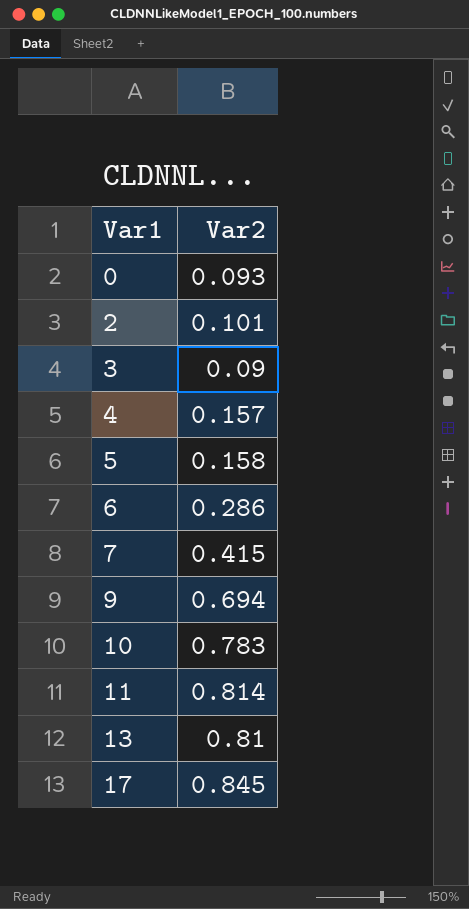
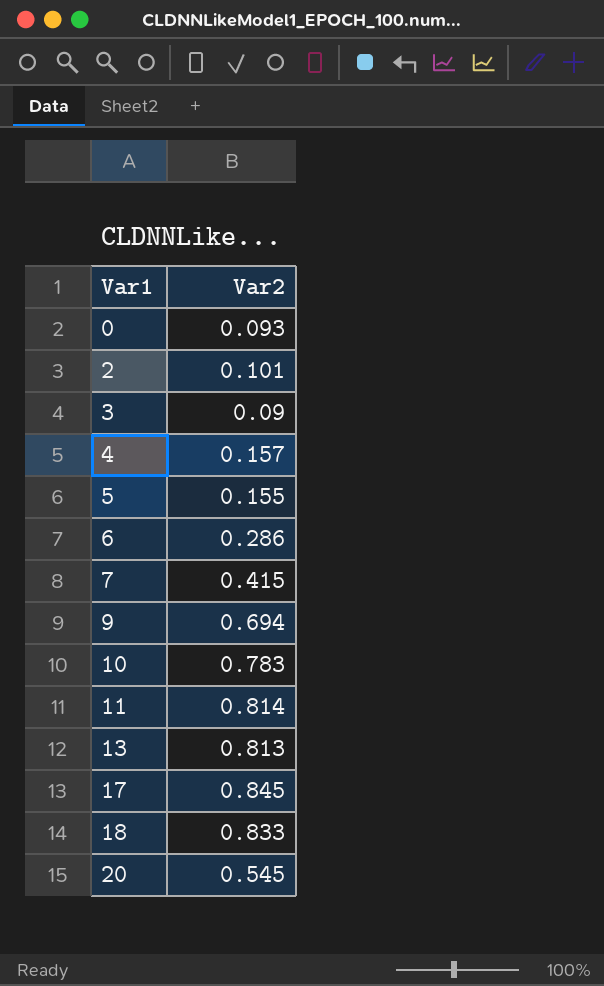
5 | Var2: 0.158 -> 0.155
13 | Var2: 0.81 -> 0.813
row 18: none -> 0.833
row 20: none -> 0.545

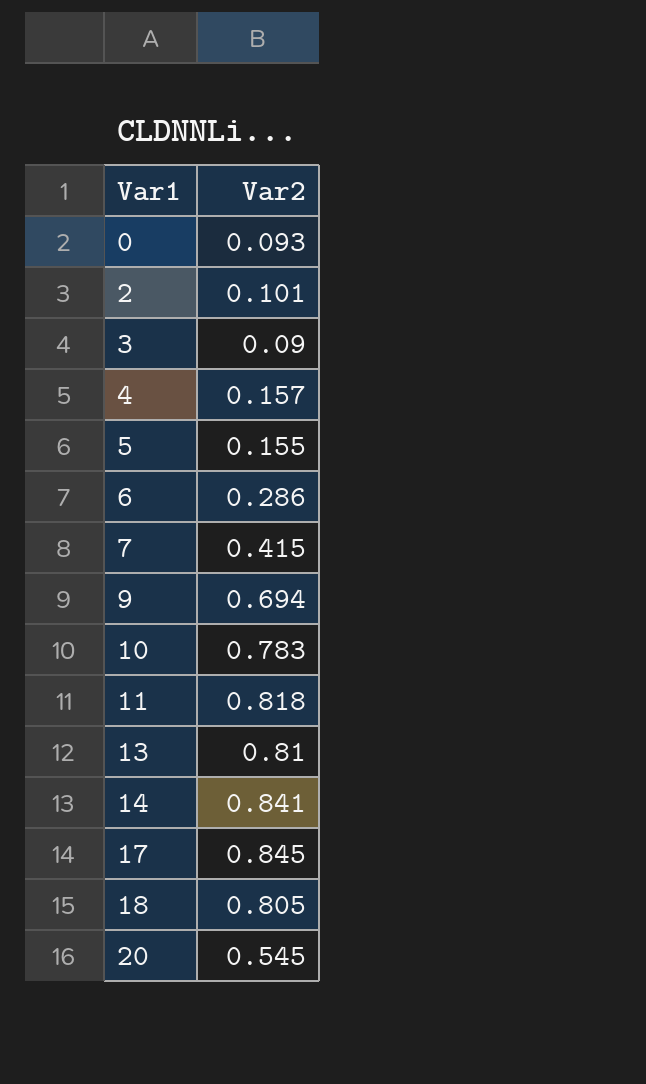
11 | Var2: 0.814 -> 0.818
13 | Var2: 0.813 -> 0.81
row 14: none -> 0.841
18 | Var2: 0.833 -> 0.805

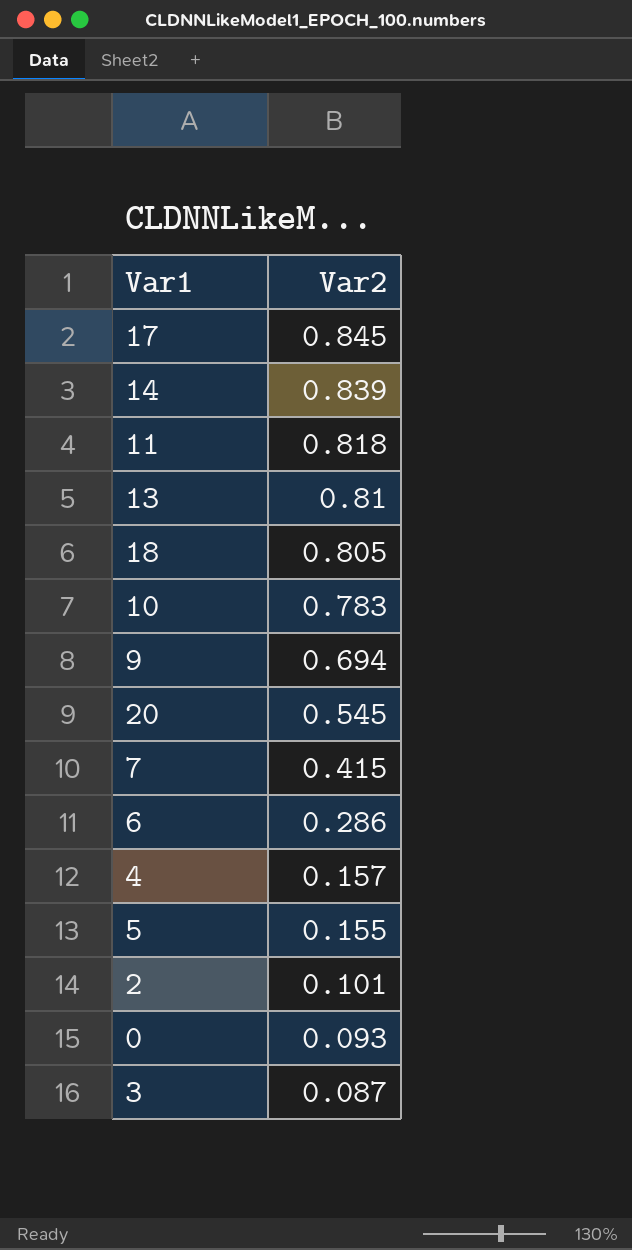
row order: Var1 ascending -> Var2 descending
14 | Var2: 0.841 -> 0.839
3 | Var2: 0.09 -> 0.087

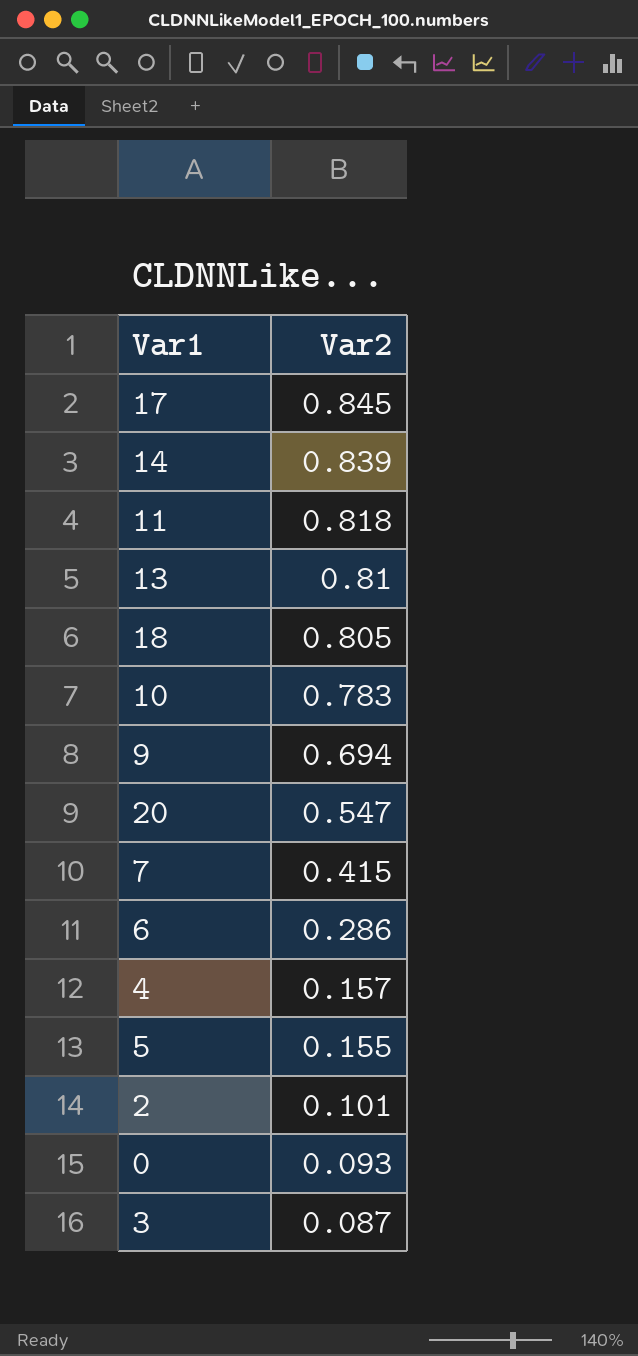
20 | Var2: 0.545 -> 0.547

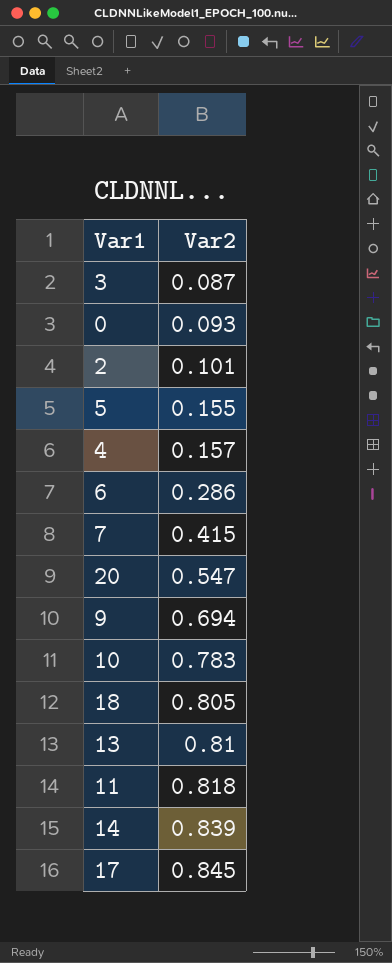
row order: Var2 descending -> Var2 ascending

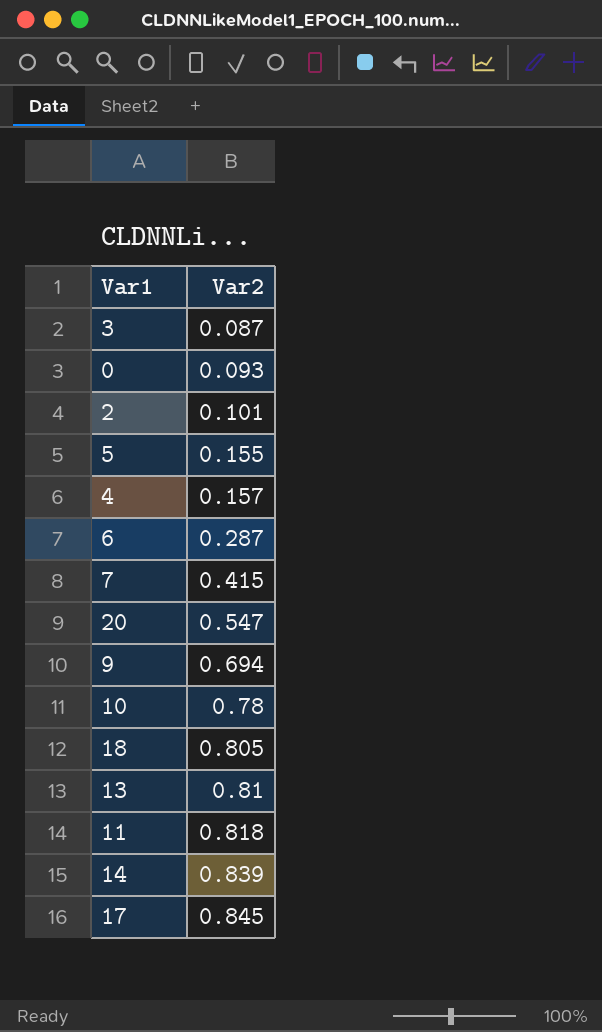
6 | Var2: 0.286 -> 0.287
10 | Var2: 0.783 -> 0.78

